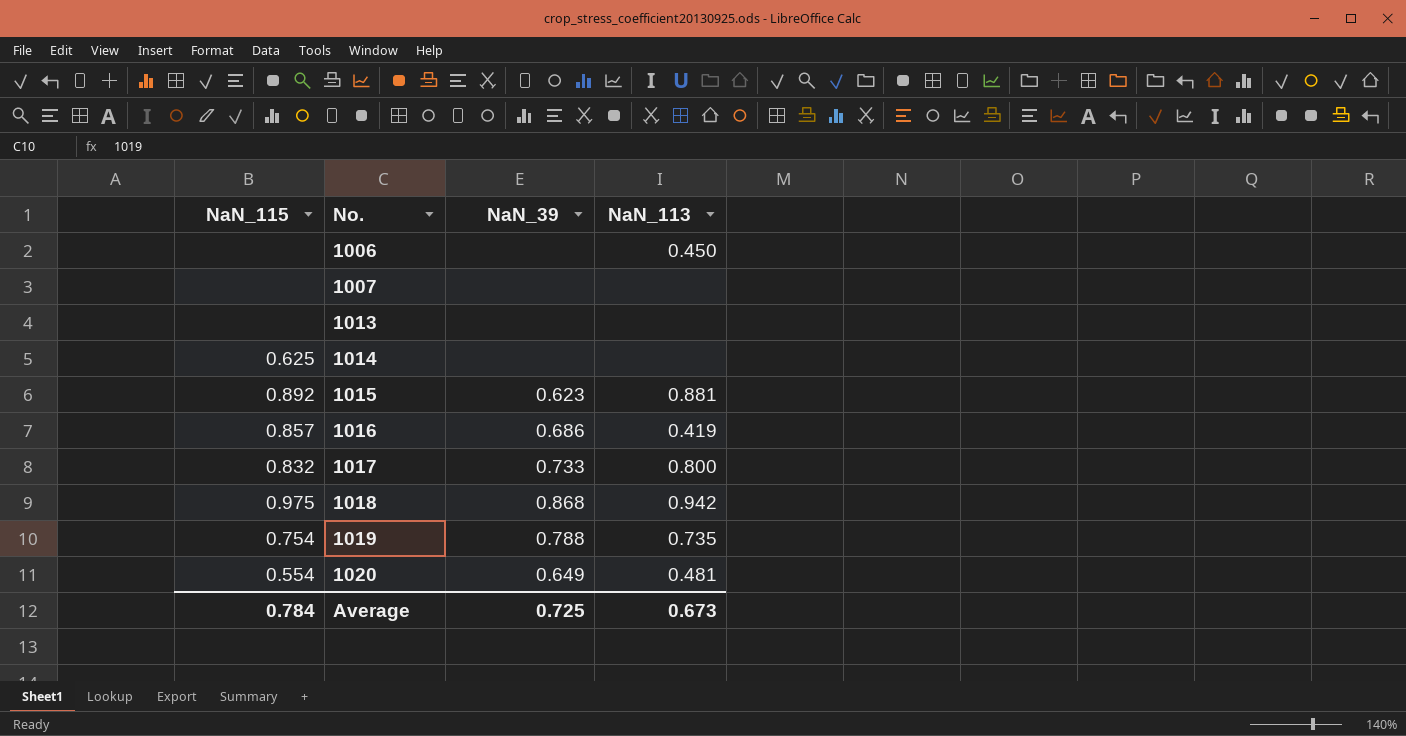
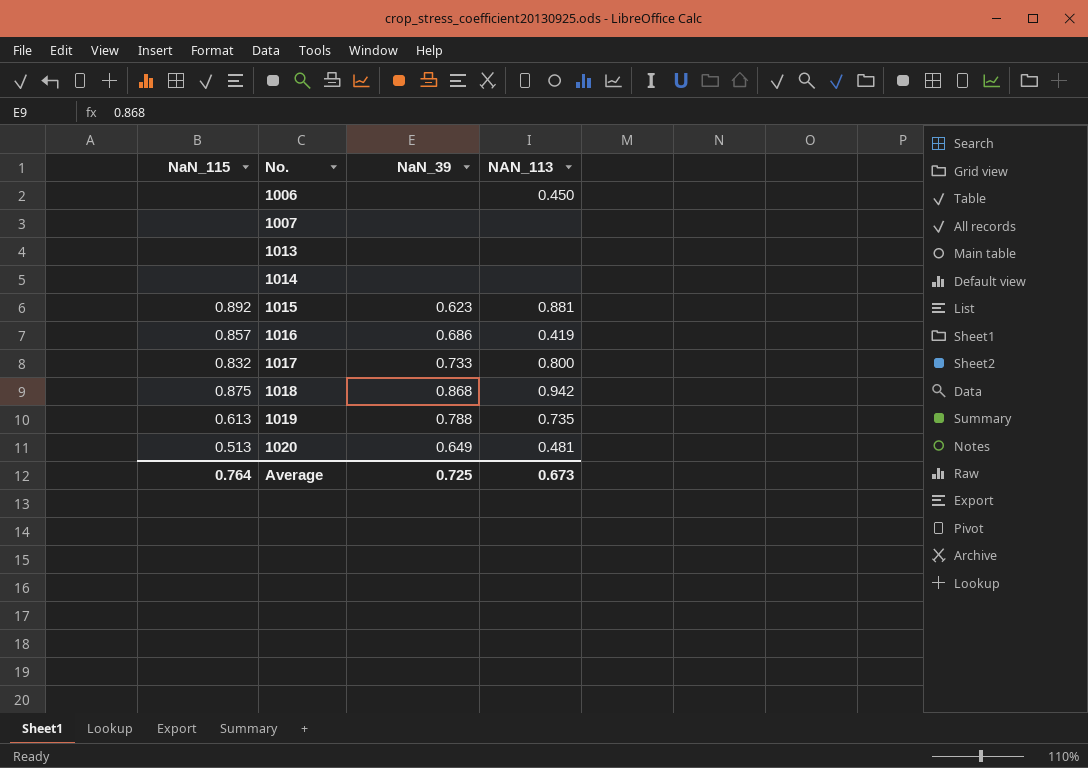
column name: NaN_113 -> NAN_113
1014 | NaN_115: 0.625 -> none
1018 | NaN_115: 0.975 -> 0.875
1019 | NaN_115: 0.754 -> 0.613
1020 | NaN_115: 0.554 -> 0.513
Average | NaN_115: 0.784 -> 0.764

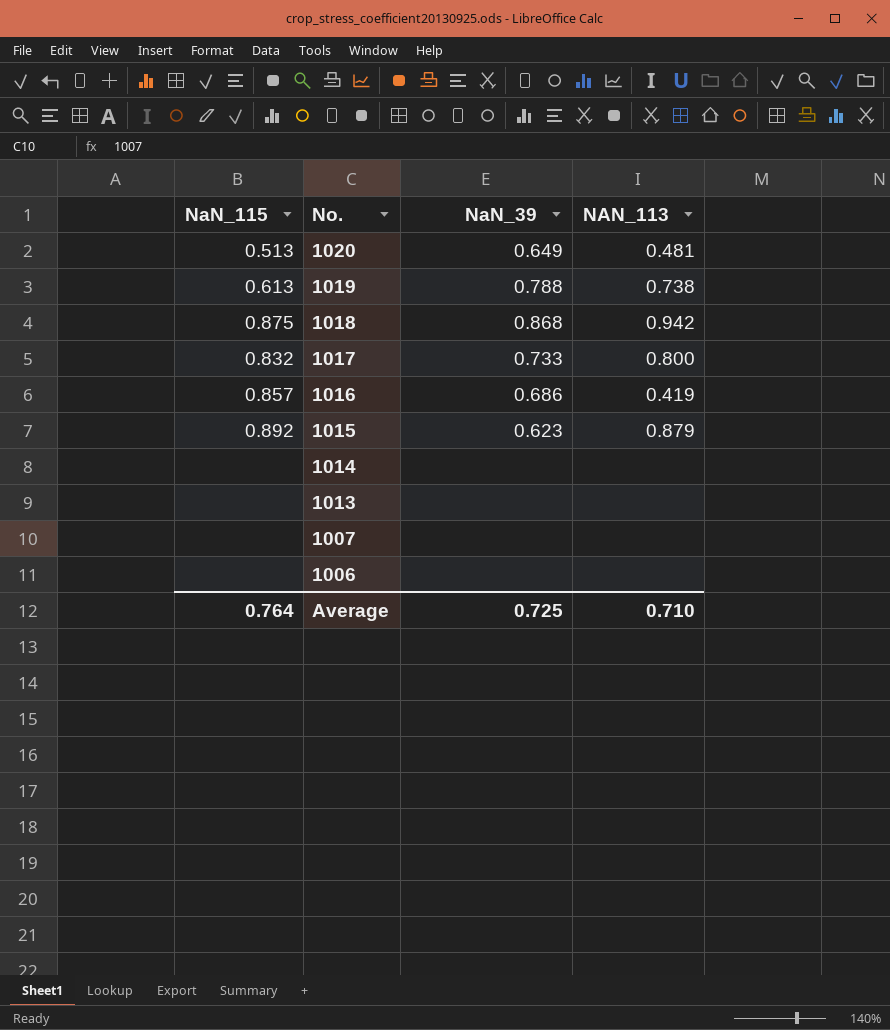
row order: No. ascending -> No. descending
1019 | NAN_113: 0.735 -> 0.738
1015 | NAN_113: 0.881 -> 0.879
1006 | NAN_113: 0.450 -> none
Average | NAN_113: 0.673 -> 0.710

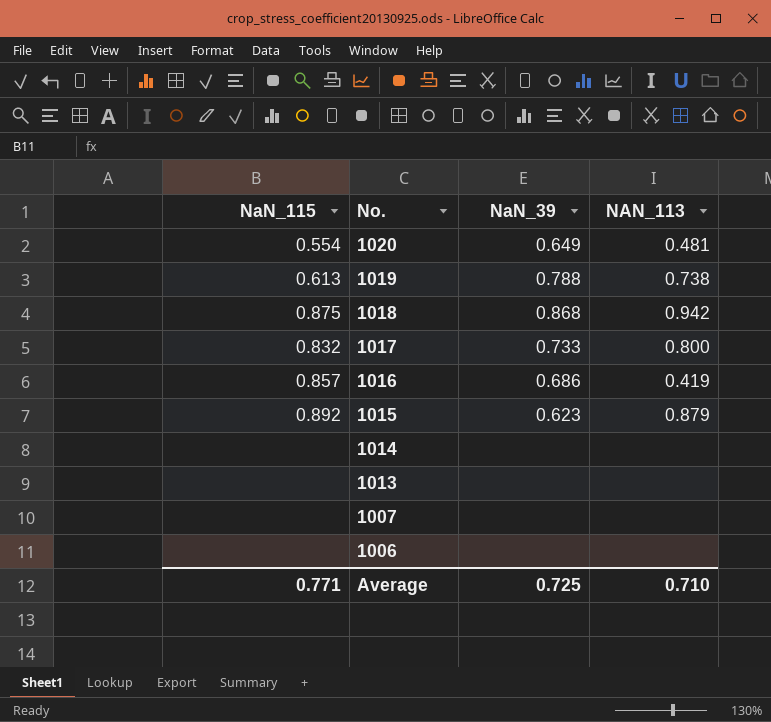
1020 | NaN_115: 0.513 -> 0.554
Average | NaN_115: 0.764 -> 0.771

